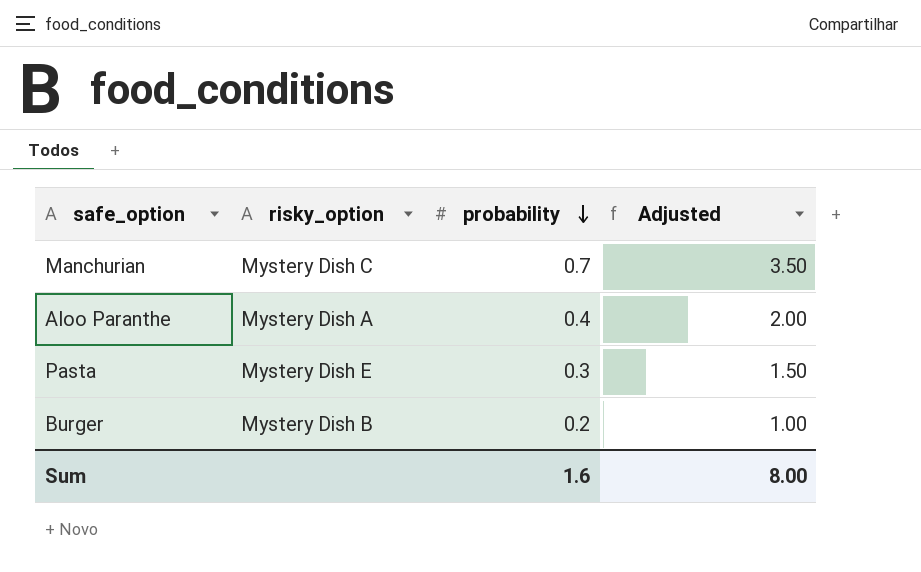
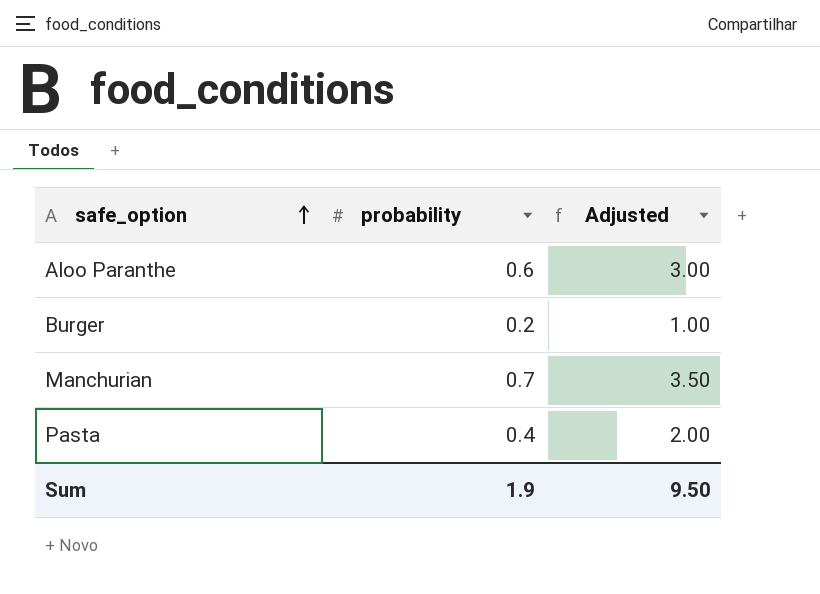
row order: probability descending -> safe_option ascending
column risky_option | position: 2 -> none
Aloo Paranthe | probability: 0.4 -> 0.6
Aloo Paranthe | Adjusted: 2.00 -> 3.00
Pasta | probability: 0.3 -> 0.4
Pasta | Adjusted: 1.50 -> 2.00
Sum | probability: 1.6 -> 1.9
Sum | Adjusted: 8.00 -> 9.50

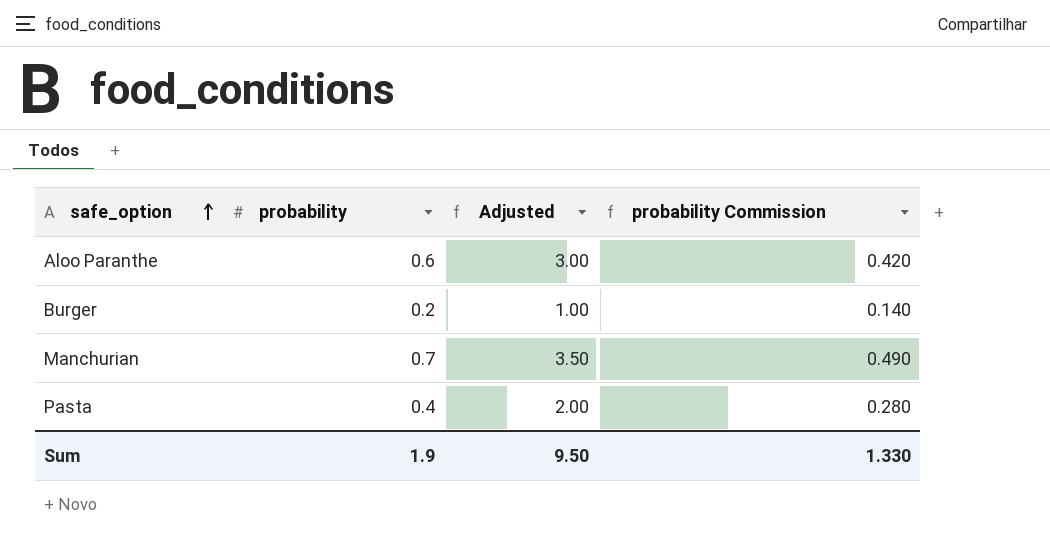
column probability Commission | formula: none -> [probability] * 0.7

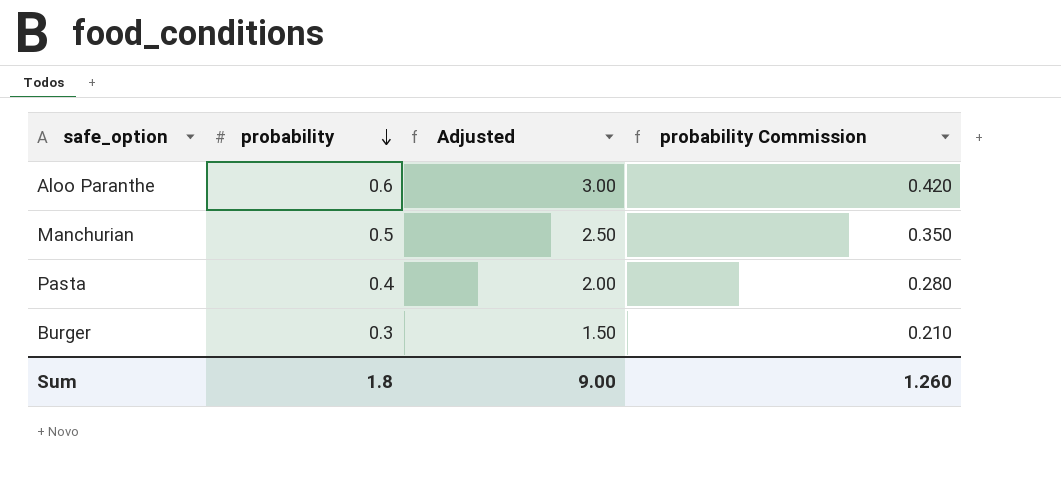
row order: safe_option ascending -> probability descending
Manchurian | probability: 0.7 -> 0.5
Manchurian | Adjusted: 3.50 -> 2.50
Manchurian | probability Commission: 0.490 -> 0.350
Burger | probability: 0.2 -> 0.3
Burger | Adjusted: 1.00 -> 1.50
Burger | probability Commission: 0.140 -> 0.210
Sum | probability: 1.9 -> 1.8
Sum | Adjusted: 9.50 -> 9.00
Sum | probability Commission: 1.330 -> 1.260

